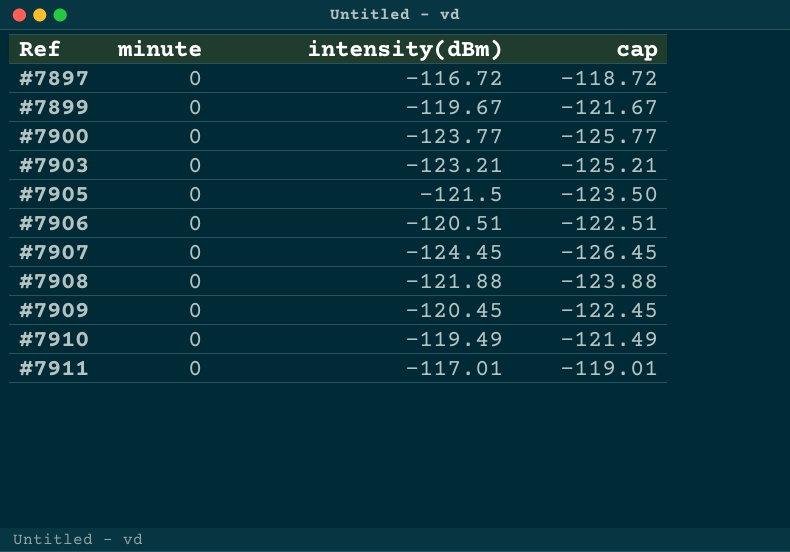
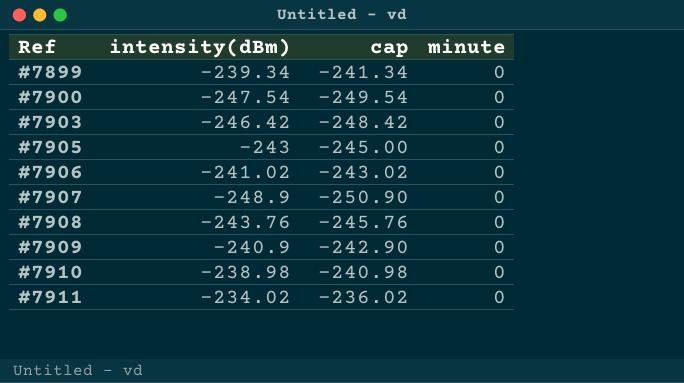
column minute | position: 2 -> 4
row #7897: 0 | -116.72 | -118.72 -> none
#7899 | intensity(dBm): -119.67 -> -239.34
#7899 | cap: -121.67 -> -241.34
#7900 | intensity(dBm): -123.77 -> -247.54
#7900 | cap: -125.77 -> -249.54
#7903 | intensity(dBm): -123.21 -> -246.42
#7903 | cap: -125.21 -> -248.42
#7905 | intensity(dBm): -121.5 -> -243
#7905 | cap: -123.50 -> -245.00
#7906 | intensity(dBm): -120.51 -> -241.02
#7906 | cap: -122.51 -> -243.02
#7907 | intensity(dBm): -124.45 -> -248.9
#7907 | cap: -126.45 -> -250.90
#7908 | intensity(dBm): -121.88 -> -243.76
#7908 | cap: -123.88 -> -245.76
#7909 | intensity(dBm): -120.45 -> -240.9
#7909 | cap: -122.45 -> -242.90
#7910 | intensity(dBm): -119.49 -> -238.98
#7910 | cap: -121.49 -> -240.98
#7911 | intensity(dBm): -117.01 -> -234.02
#7911 | cap: -119.01 -> -236.02

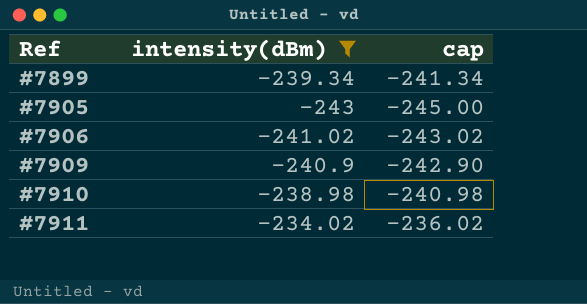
filter: none -> intensity(dBm) >= -243
column minute | position: 4 -> none

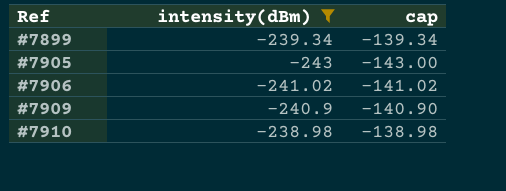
column cap | formula: [intensity(dBm)] - 2 -> [intensity(dBm)] + 100
row #7911: -234.02 | -236.02 -> none

